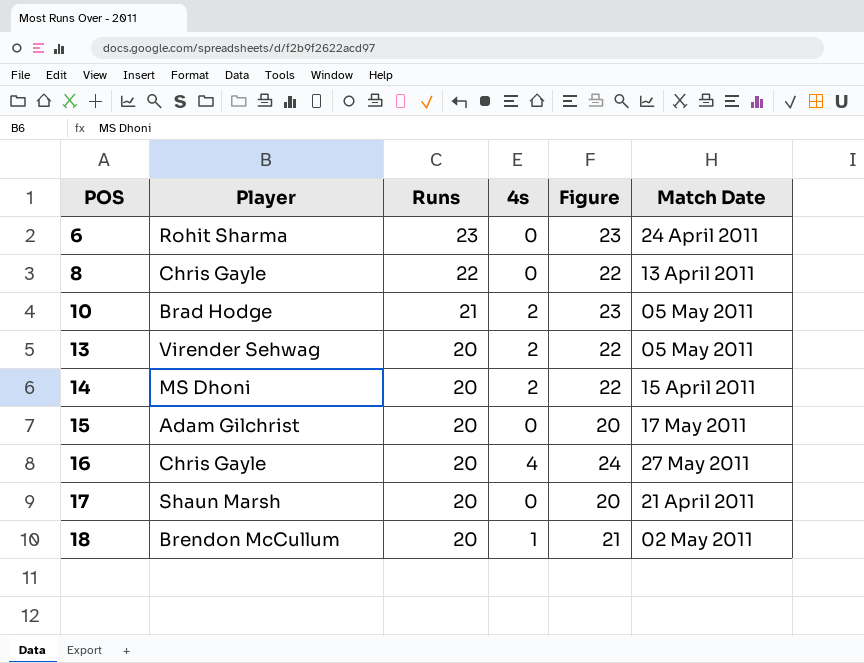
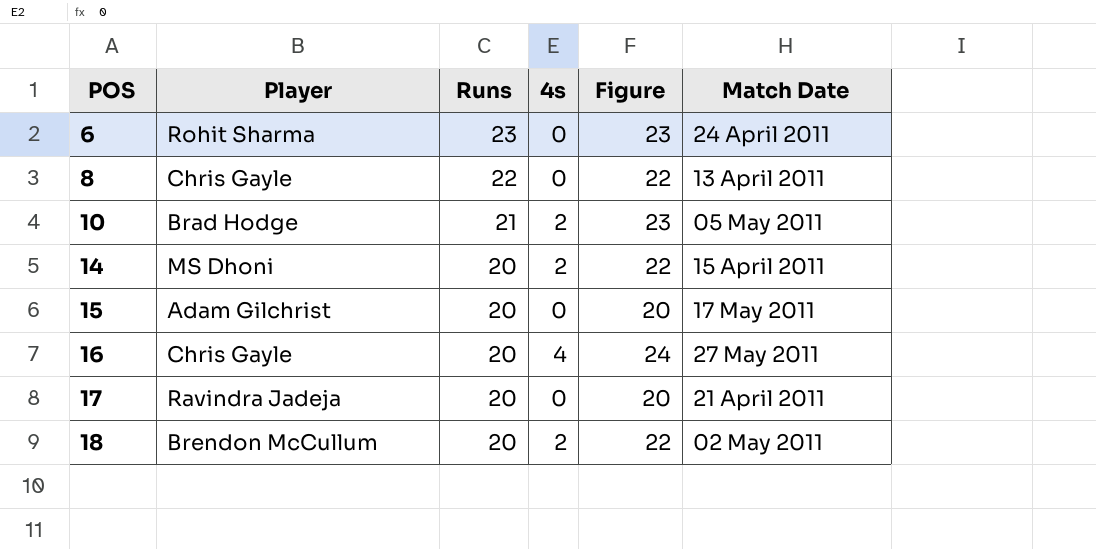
row 13: Virender Sehwag | 20 | 2 | 22 | 05 May 2011 -> none
17 | Player: Shaun Marsh -> Ravindra Jadeja
18 | 4s: 1 -> 2
18 | Figure: 21 -> 22

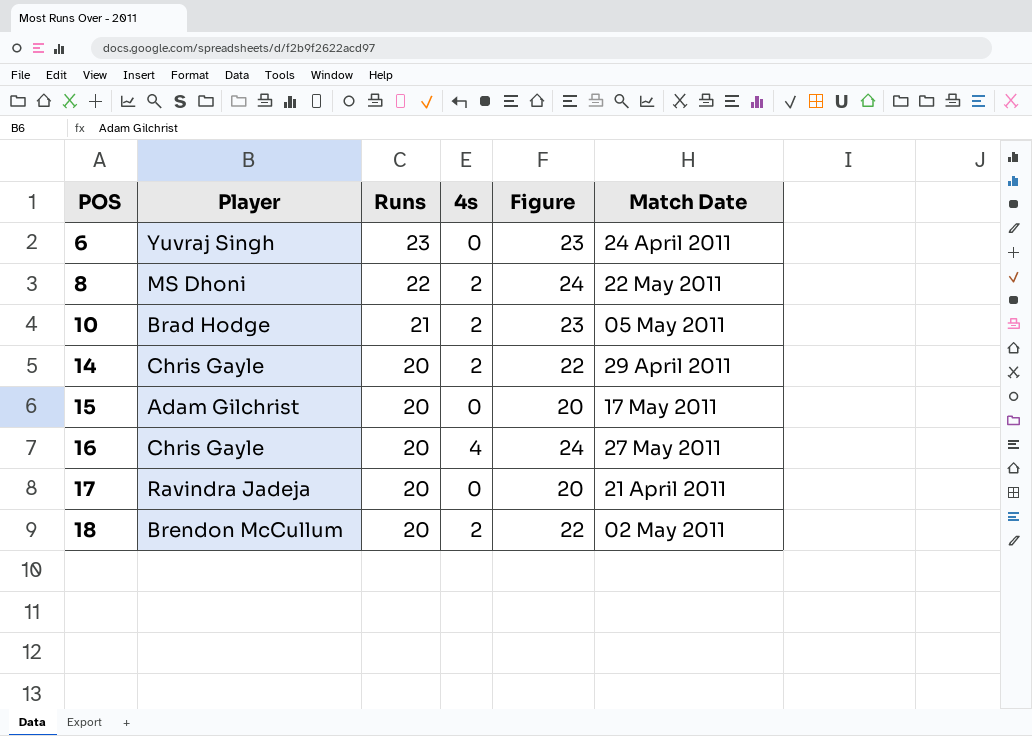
6 | Player: Rohit Sharma -> Yuvraj Singh
8 | Player: Chris Gayle -> MS Dhoni
8 | 4s: 0 -> 2
8 | Figure: 22 -> 24
8 | Match Date: 13 April 2011 -> 22 May 2011
14 | Player: MS Dhoni -> Chris Gayle
14 | Match Date: 15 April 2011 -> 29 April 2011

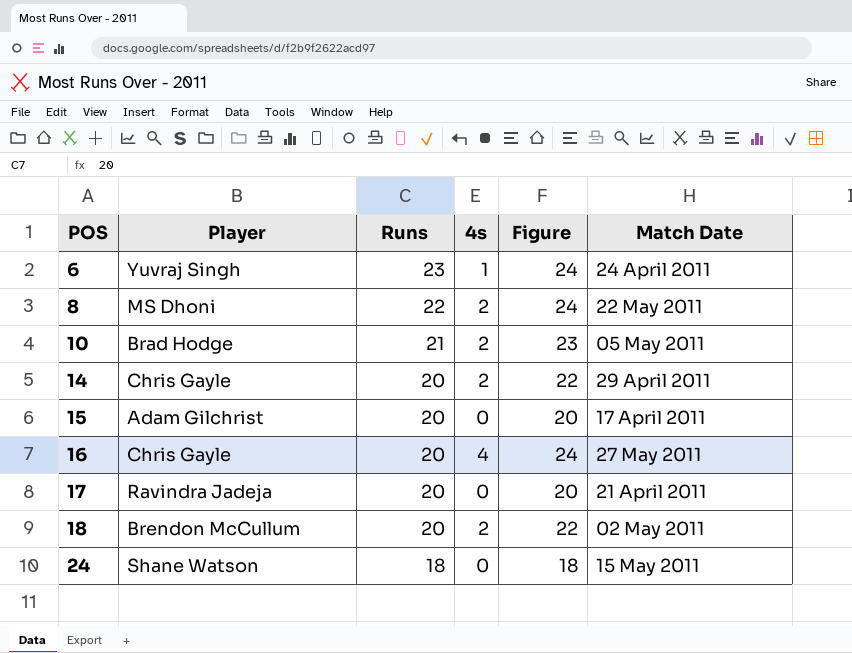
6 | 4s: 0 -> 1
6 | Figure: 23 -> 24
15 | Match Date: 17 May 2011 -> 17 April 2011
row 24: none -> Shane Watson | 18 | 0 | 18 | 15 May 2011

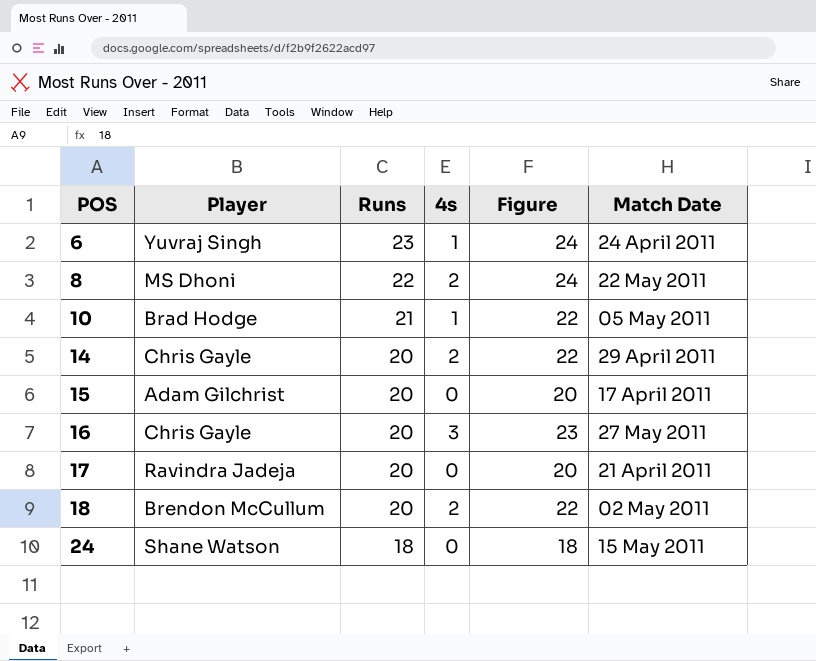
10 | 4s: 2 -> 1
10 | Figure: 23 -> 22
16 | 4s: 4 -> 3
16 | Figure: 24 -> 23

